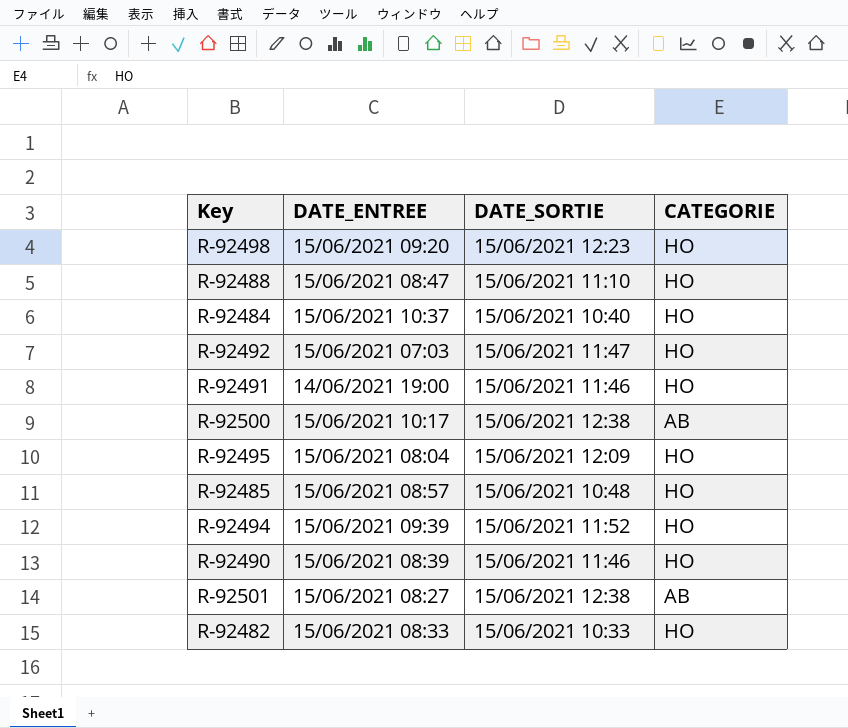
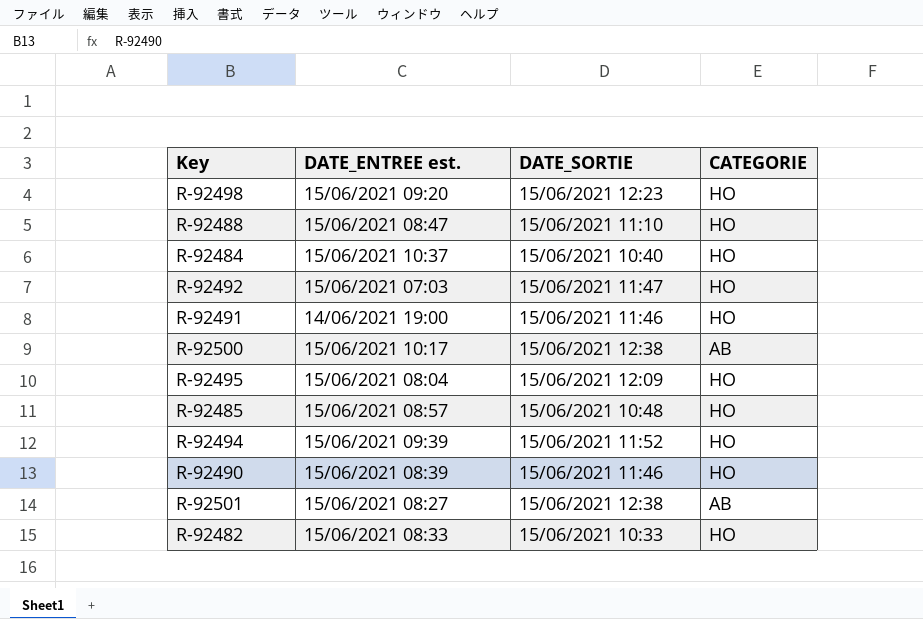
column name: DATE_ENTREE -> DATE_ENTREE est.

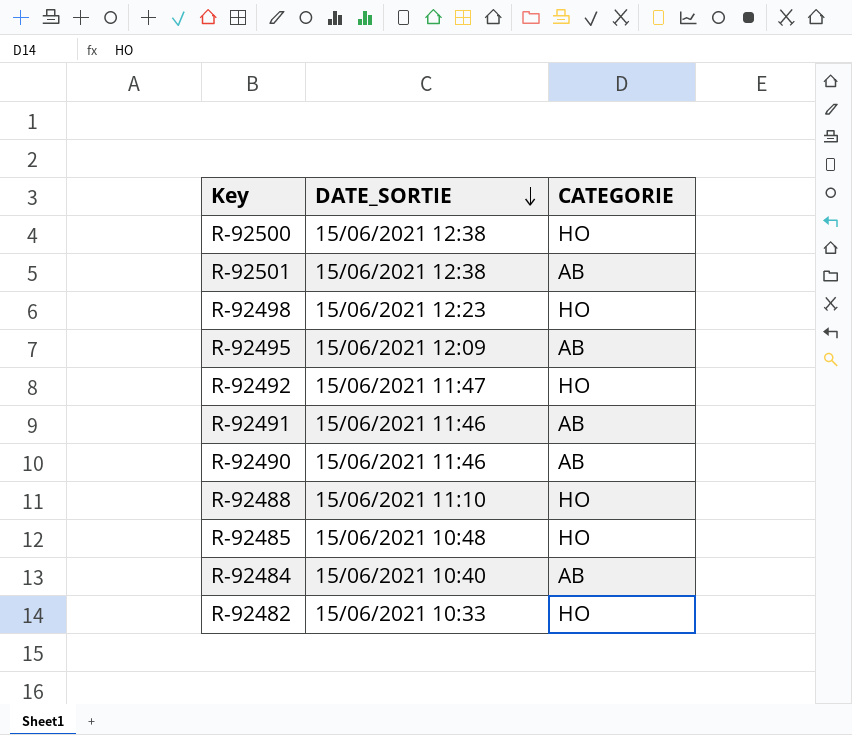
row order: none -> DATE_SORTIE descending
column DATE_ENTREE est. | position: 2 -> none
row R-92494: 15/06/2021 09:39 | 15/06/2021 11:52 | HO -> none
R-92500 | CATEGORIE: AB -> HO
R-92495 | CATEGORIE: HO -> AB
R-92491 | CATEGORIE: HO -> AB
R-92490 | CATEGORIE: HO -> AB
R-92484 | CATEGORIE: HO -> AB

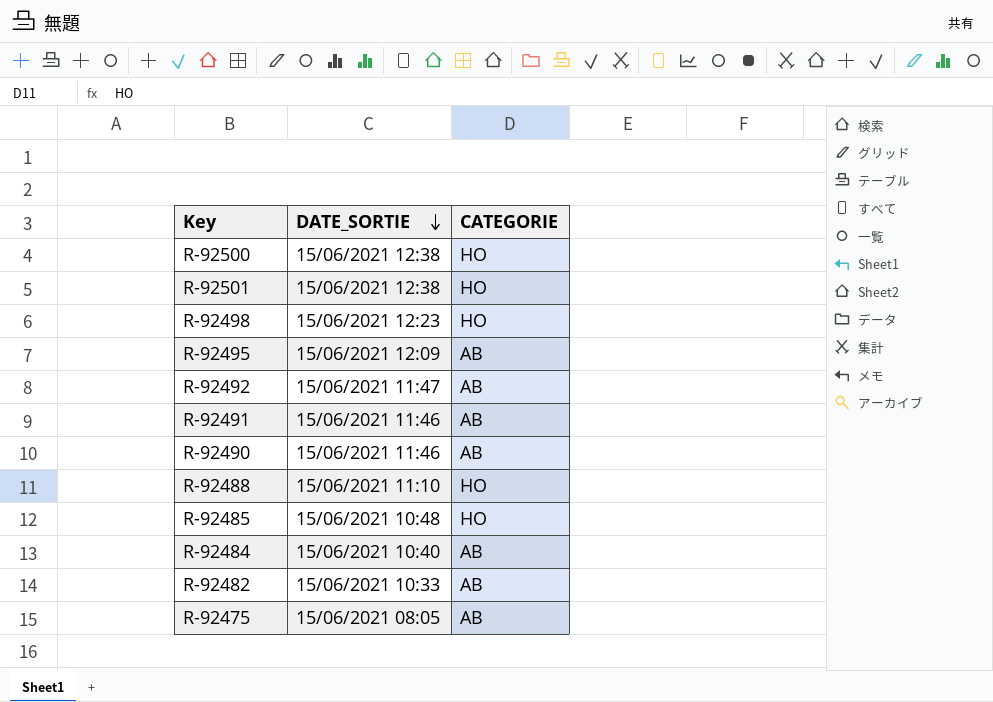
R-92501 | CATEGORIE: AB -> HO
R-92492 | CATEGORIE: HO -> AB
R-92482 | CATEGORIE: HO -> AB
row R-92475: none -> 15/06/2021 08:05 | AB

